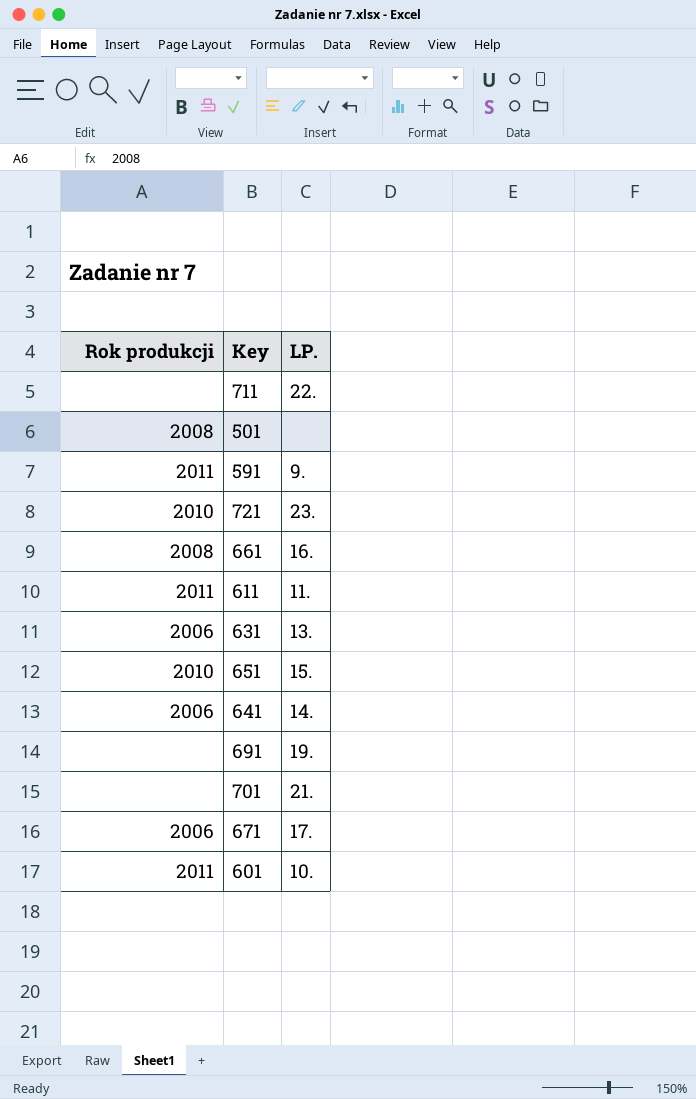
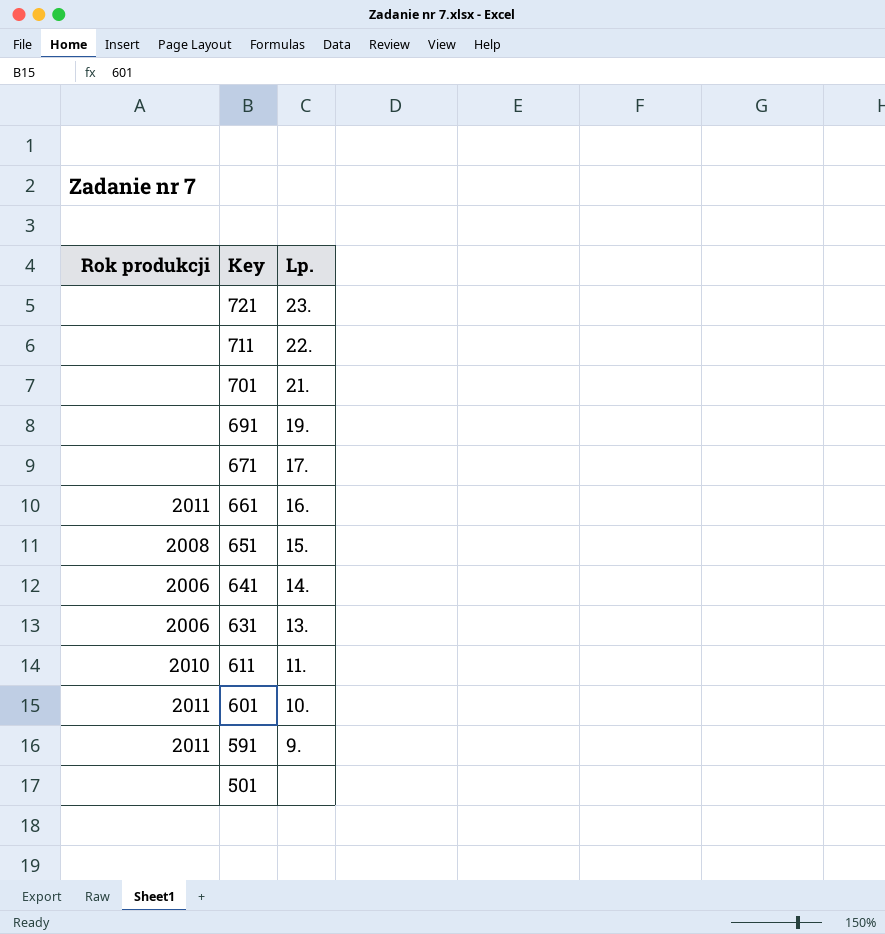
row order: none -> Key descending
column name: LP. -> Lp.
721 | Rok produkcji: 2010 -> none
671 | Rok produkcji: 2006 -> none
661 | Rok produkcji: 2008 -> 2011
651 | Rok produkcji: 2010 -> 2008
611 | Rok produkcji: 2011 -> 2010
501 | Rok produkcji: 2008 -> none

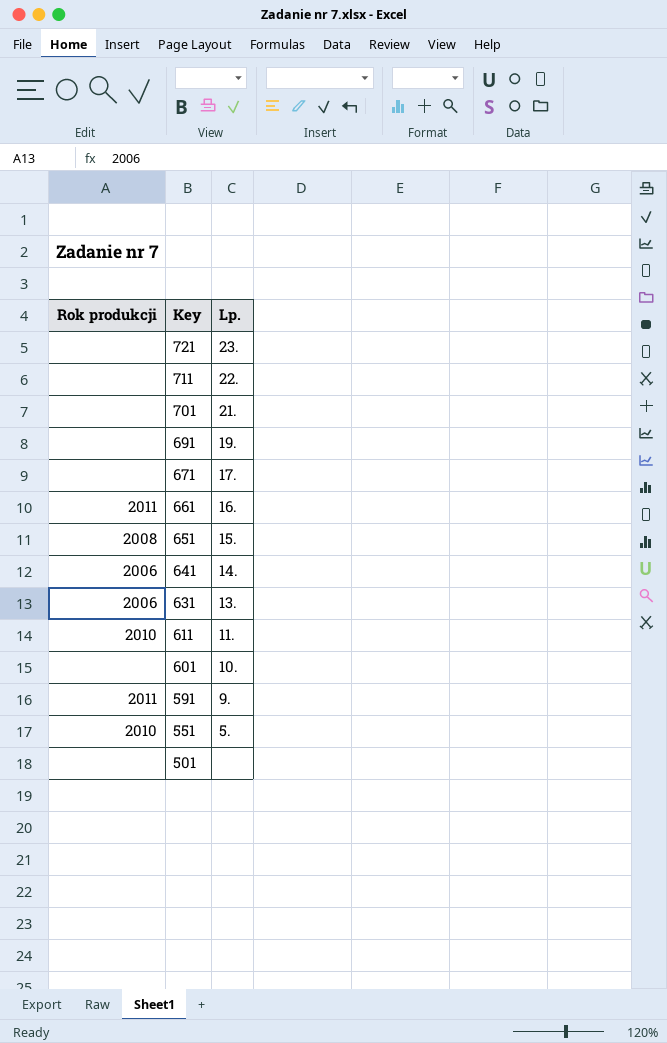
601 | Rok produkcji: 2011 -> none
row 551: none -> 2010 | 5.

